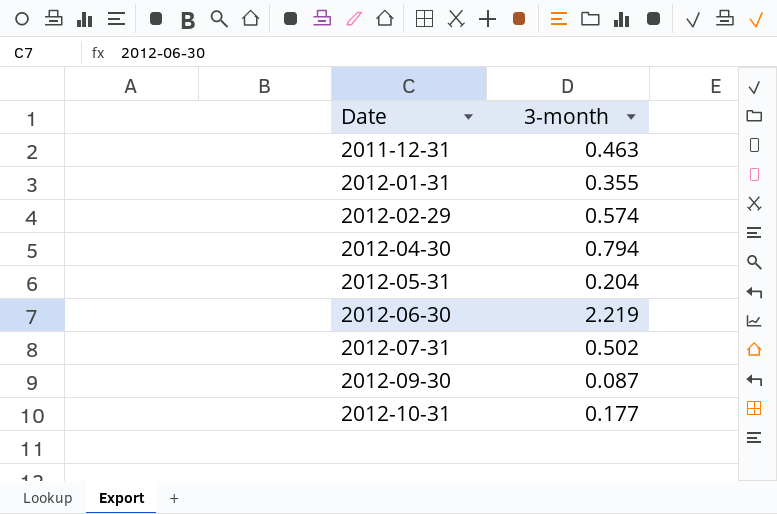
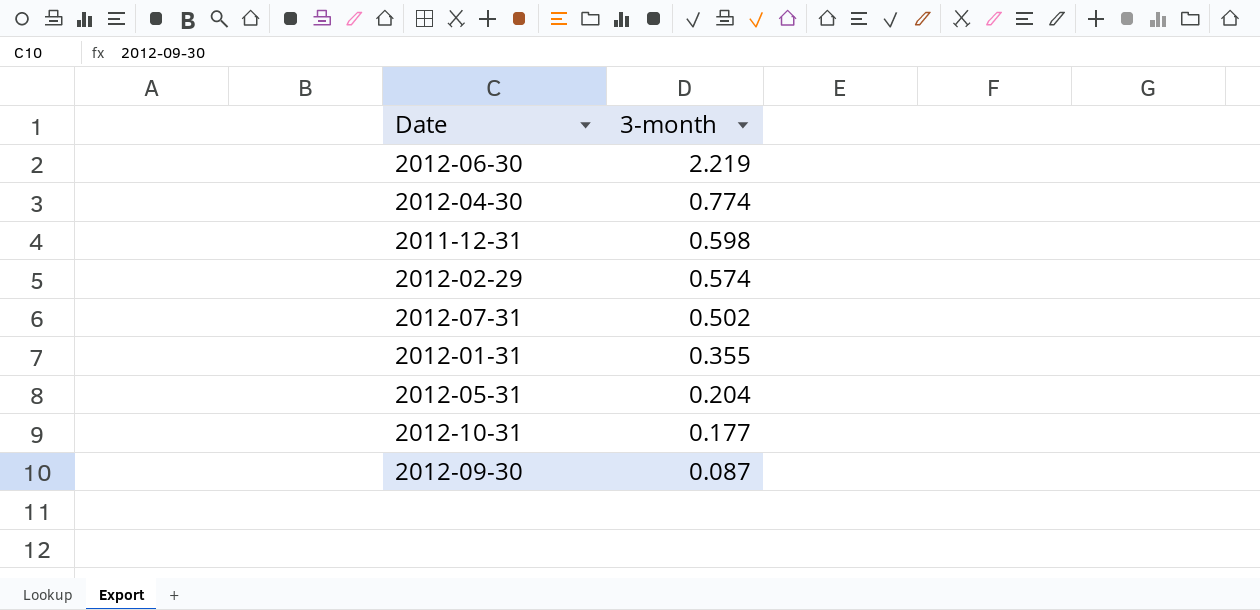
row order: Date ascending -> 3-month descending
2012-04-30 | 3-month: 0.794 -> 0.774
2011-12-31 | 3-month: 0.463 -> 0.598

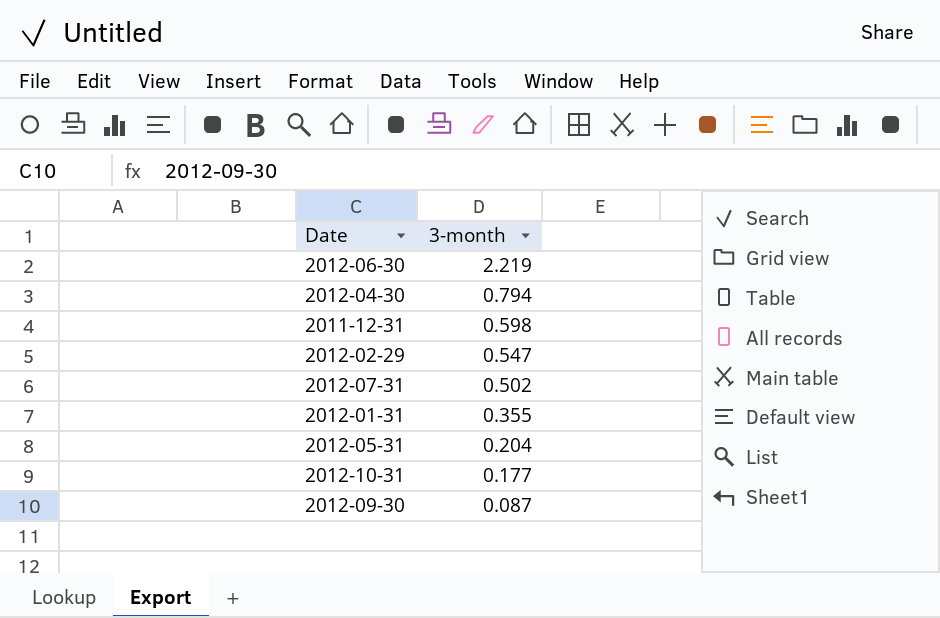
2012-04-30 | 3-month: 0.774 -> 0.794
2012-02-29 | 3-month: 0.574 -> 0.547

